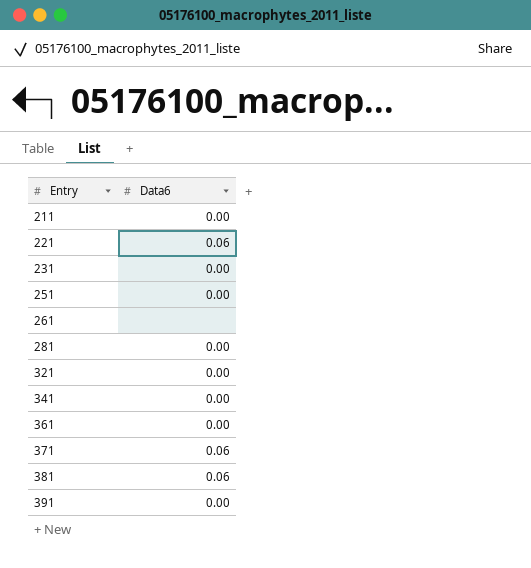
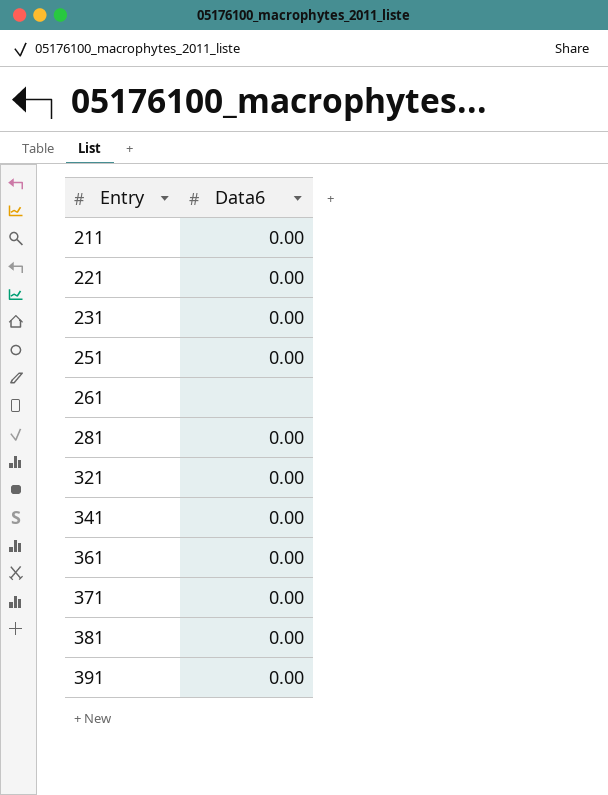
221 | Data6: 0.06 -> 0.00
371 | Data6: 0.06 -> 0.00
381 | Data6: 0.06 -> 0.00

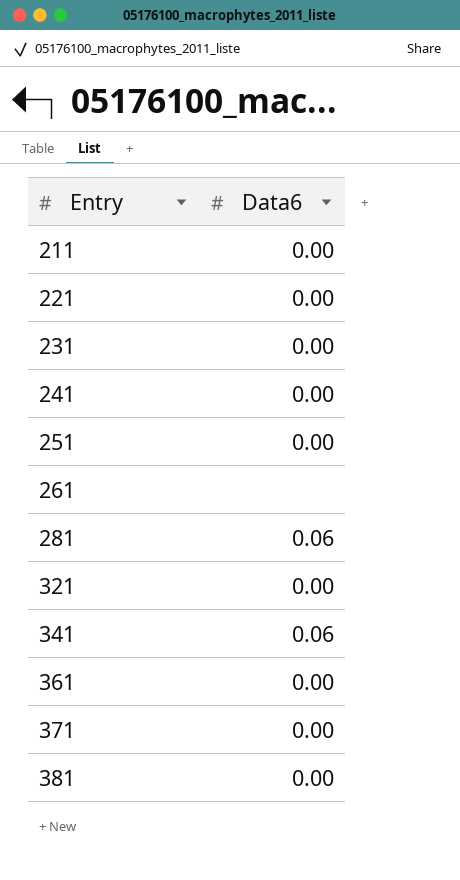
row 391: 0.00 -> none
row 241: none -> 0.00
281 | Data6: 0.00 -> 0.06
341 | Data6: 0.00 -> 0.06

